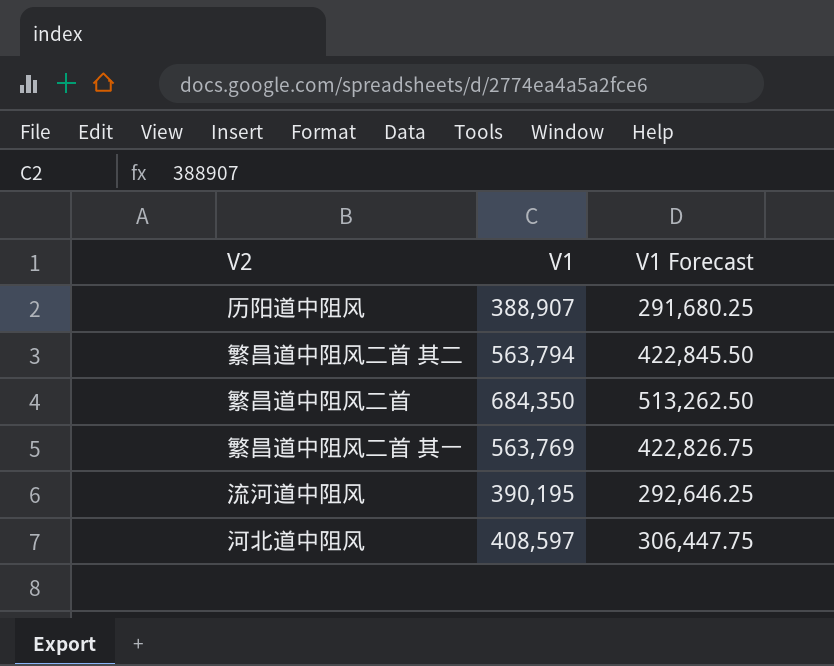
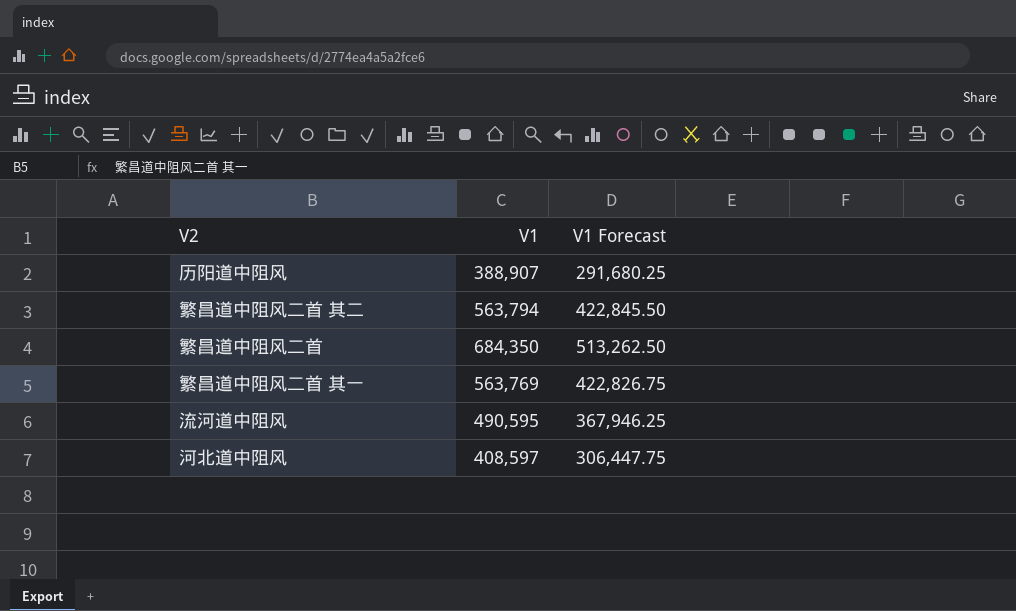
流河道中阻风 | V1: 390,195 -> 490,595
流河道中阻风 | V1 Forecast: 292,646.25 -> 367,946.25

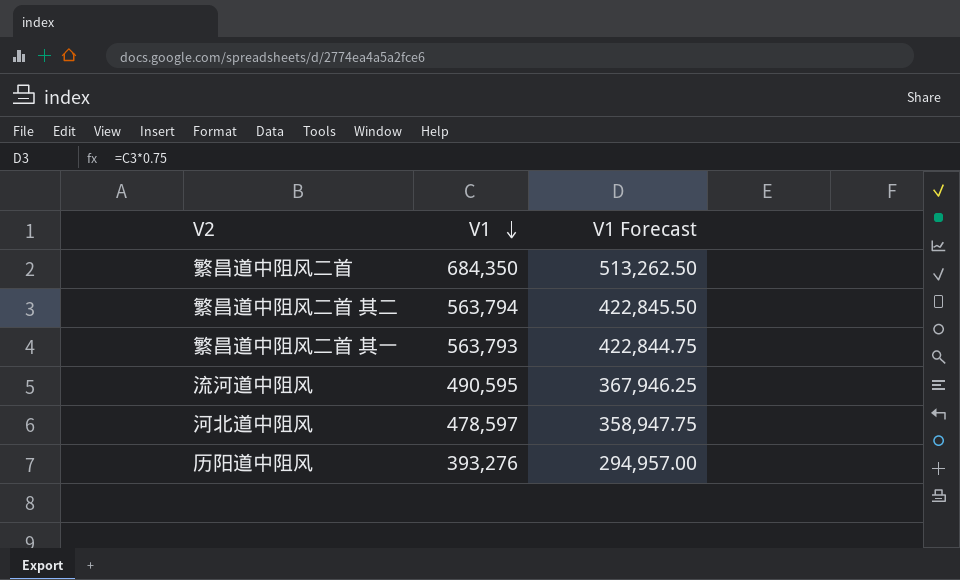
row order: none -> V1 descending
繁昌道中阻风二首 其一 | V1: 563,769 -> 563,793
繁昌道中阻风二首 其一 | V1 Forecast: 422,826.75 -> 422,844.75
河北道中阻风 | V1: 408,597 -> 478,597
河北道中阻风 | V1 Forecast: 306,447.75 -> 358,947.75
历阳道中阻风 | V1: 388,907 -> 393,276
历阳道中阻风 | V1 Forecast: 291,680.25 -> 294,957.00

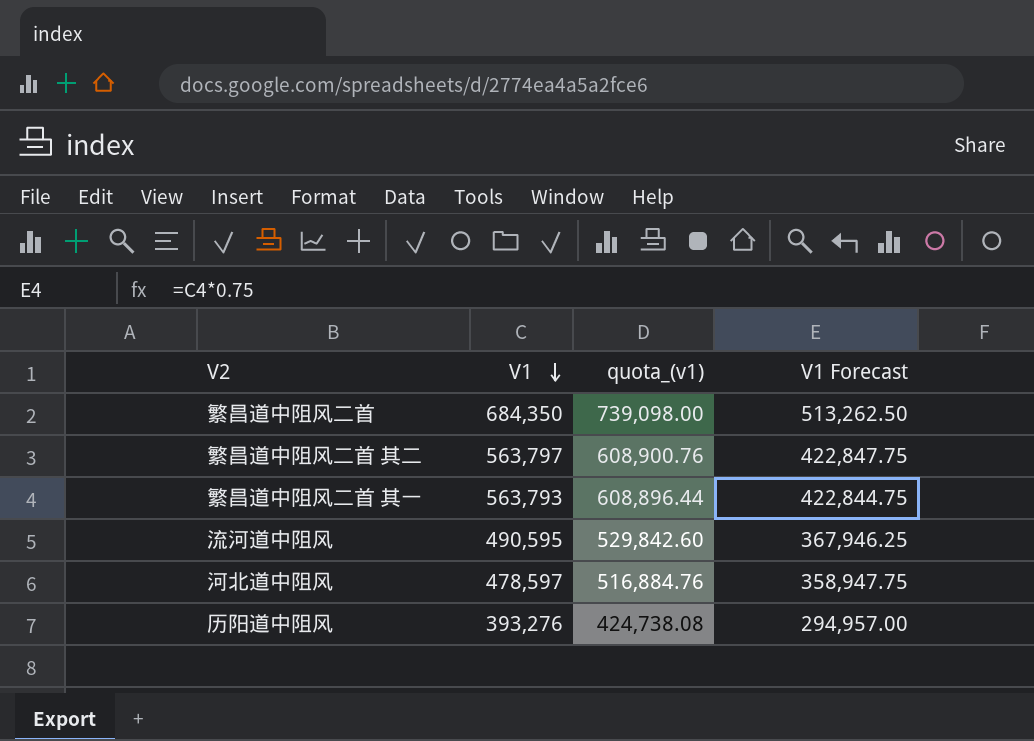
column quota_(v1) | formula: none -> [V1] * 1.08
繁昌道中阻风二首 其二 | V1: 563,794 -> 563,797
繁昌道中阻风二首 其二 | V1 Forecast: 422,845.50 -> 422,847.75

